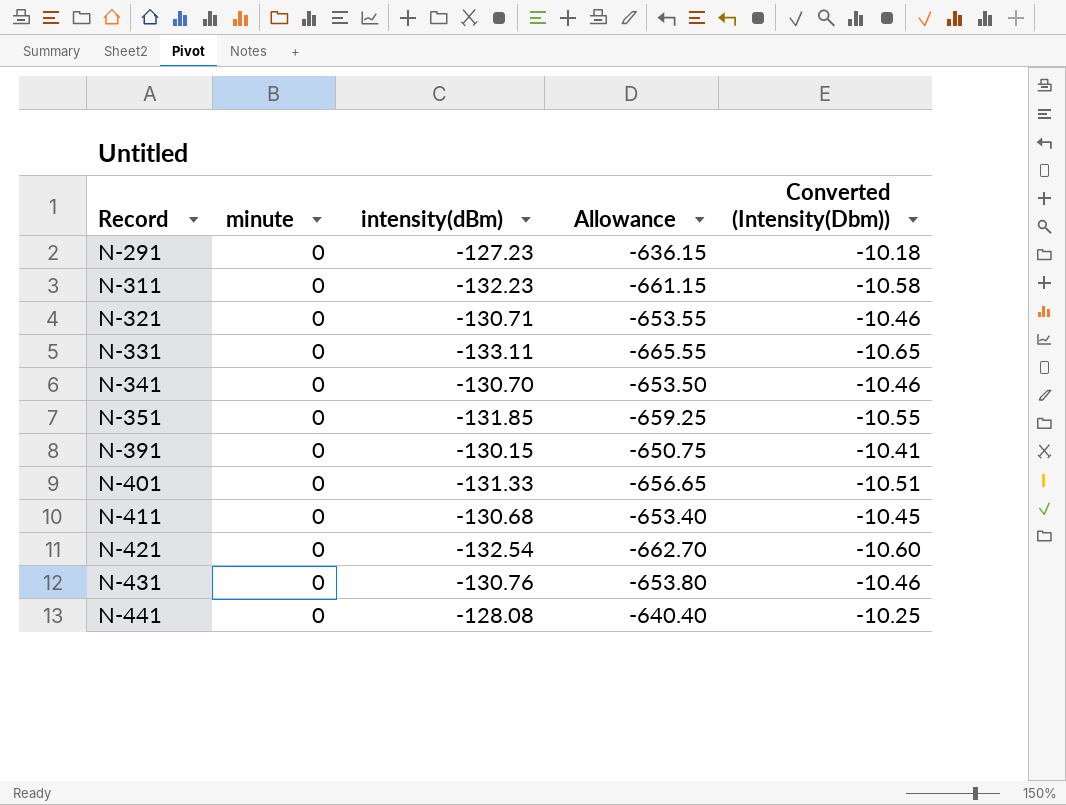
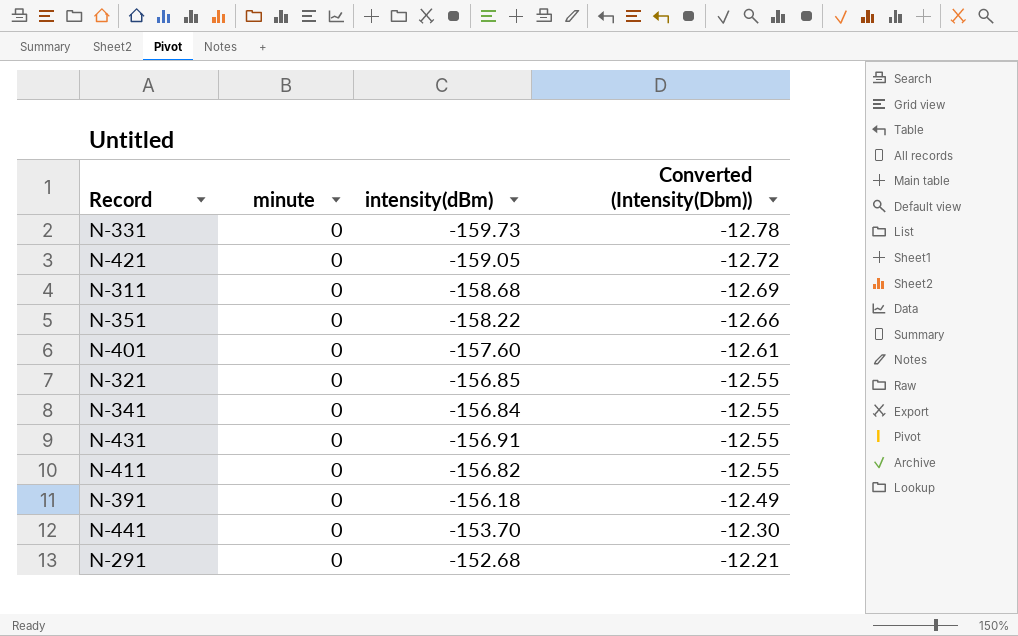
row order: Record ascending -> Converted (Intensity(Dbm)) ascending
column Allowance | formula: [intensity(dBm)] * 5 -> none
N-331 | intensity(dBm): -133.11 -> -159.73
N-331 | Converted (Intensity(Dbm)): -10.65 -> -12.78
N-421 | intensity(dBm): -132.54 -> -159.05
N-421 | Converted (Intensity(Dbm)): -10.60 -> -12.72
N-311 | intensity(dBm): -132.23 -> -158.68
N-311 | Converted (Intensity(Dbm)): -10.58 -> -12.69
N-351 | intensity(dBm): -131.85 -> -158.22
N-351 | Converted (Intensity(Dbm)): -10.55 -> -12.66
N-401 | intensity(dBm): -131.33 -> -157.60
N-401 | Converted (Intensity(Dbm)): -10.51 -> -12.61
N-321 | intensity(dBm): -130.71 -> -156.85
N-321 | Converted (Intensity(Dbm)): -10.46 -> -12.55
N-341 | intensity(dBm): -130.70 -> -156.84
N-341 | Converted (Intensity(Dbm)): -10.46 -> -12.55
N-431 | intensity(dBm): -130.76 -> -156.91
N-431 | Converted (Intensity(Dbm)): -10.46 -> -12.55
N-411 | intensity(dBm): -130.68 -> -156.82
N-411 | Converted (Intensity(Dbm)): -10.45 -> -12.55
N-391 | intensity(dBm): -130.15 -> -156.18
N-391 | Converted (Intensity(Dbm)): -10.41 -> -12.49
N-441 | intensity(dBm): -128.08 -> -153.70
N-441 | Converted (Intensity(Dbm)): -10.25 -> -12.30
N-291 | intensity(dBm): -127.23 -> -152.68
N-291 | Converted (Intensity(Dbm)): -10.18 -> -12.21

